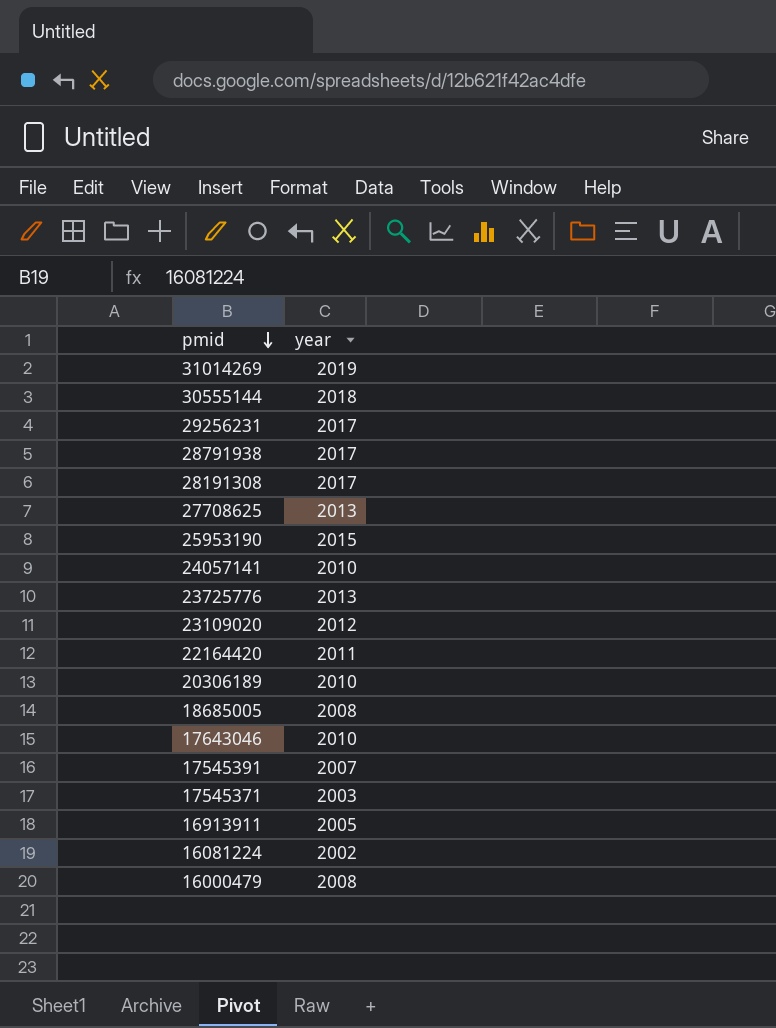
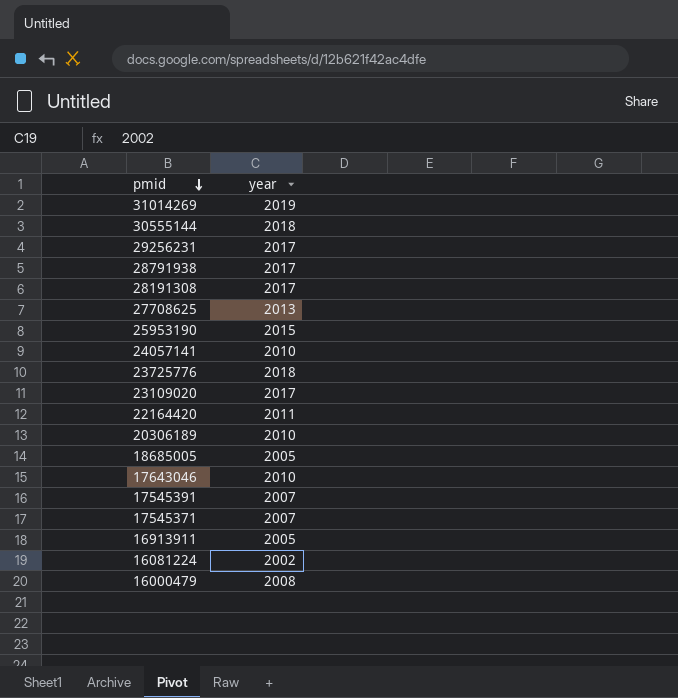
23725776 | year: 2013 -> 2018
23109020 | year: 2012 -> 2017
18685005 | year: 2008 -> 2005
17545371 | year: 2003 -> 2007

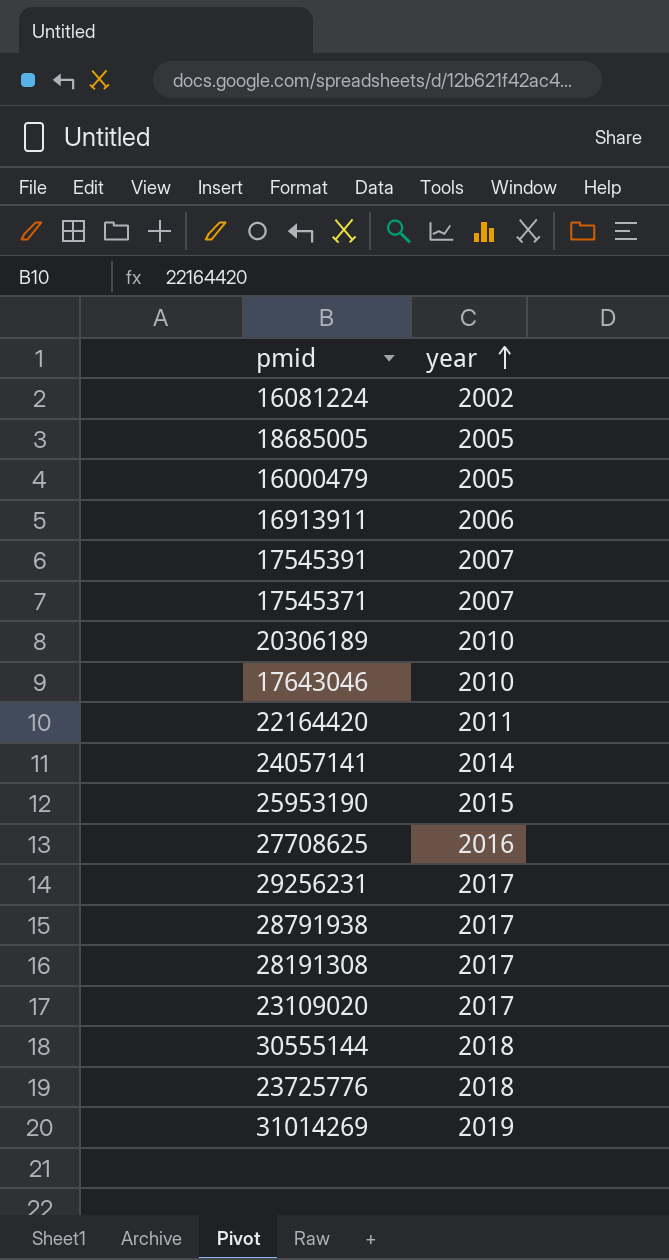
row order: pmid descending -> year ascending
16000479 | year: 2008 -> 2005
16913911 | year: 2005 -> 2006
24057141 | year: 2010 -> 2014
27708625 | year: 2013 -> 2016

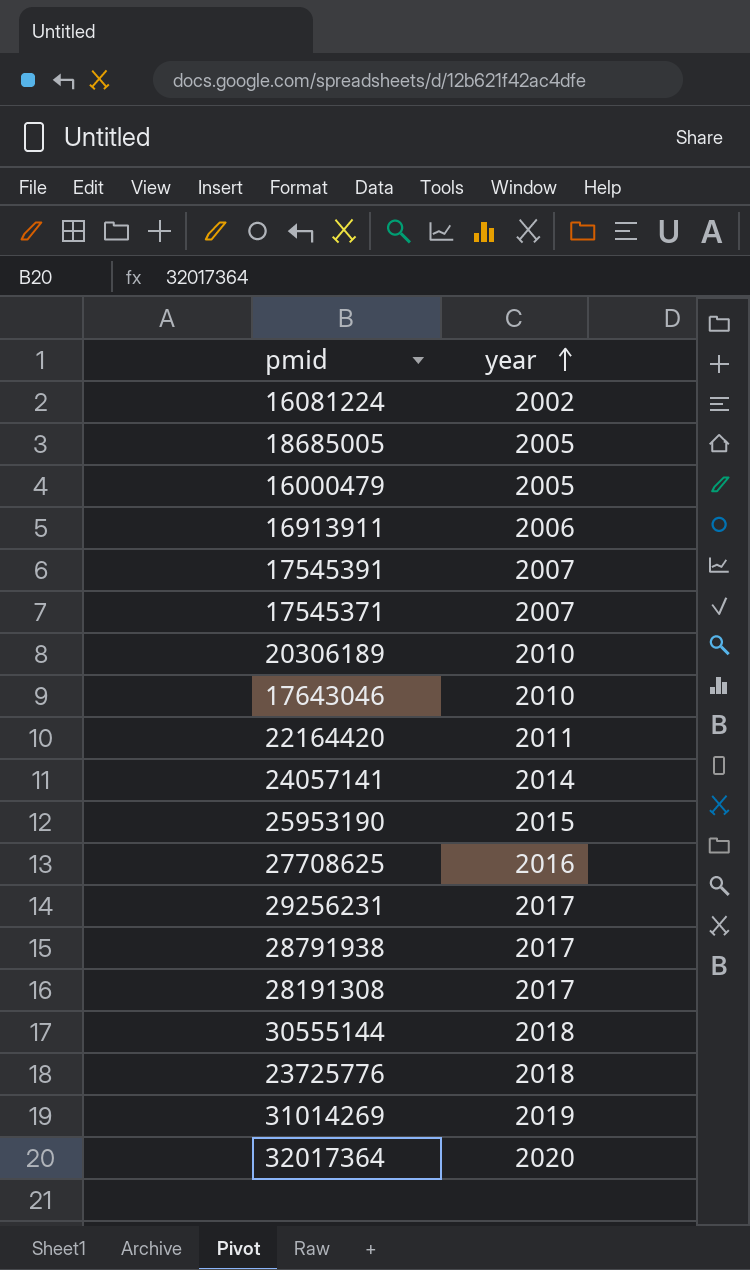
row 23109020: 2017 -> none
row 32017364: none -> 2020

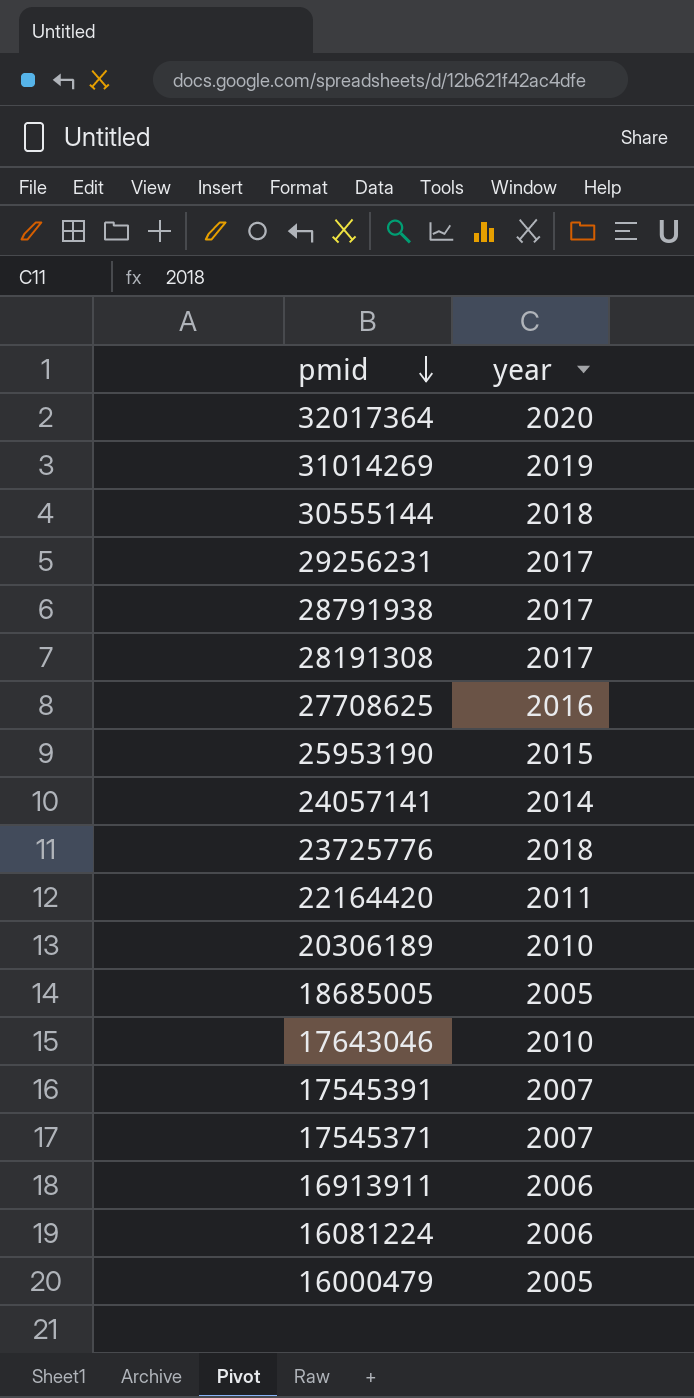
row order: year ascending -> pmid descending
16081224 | year: 2002 -> 2006

